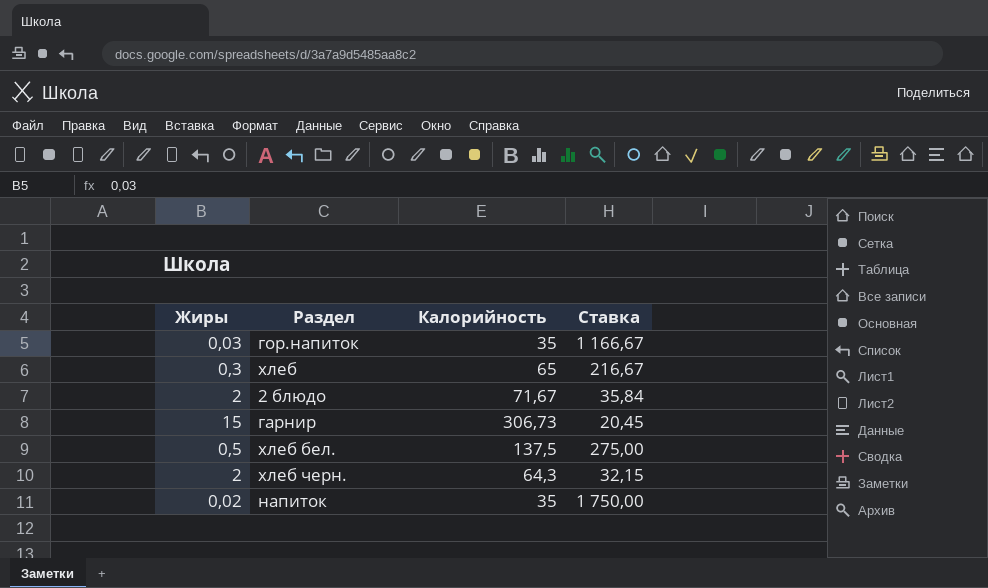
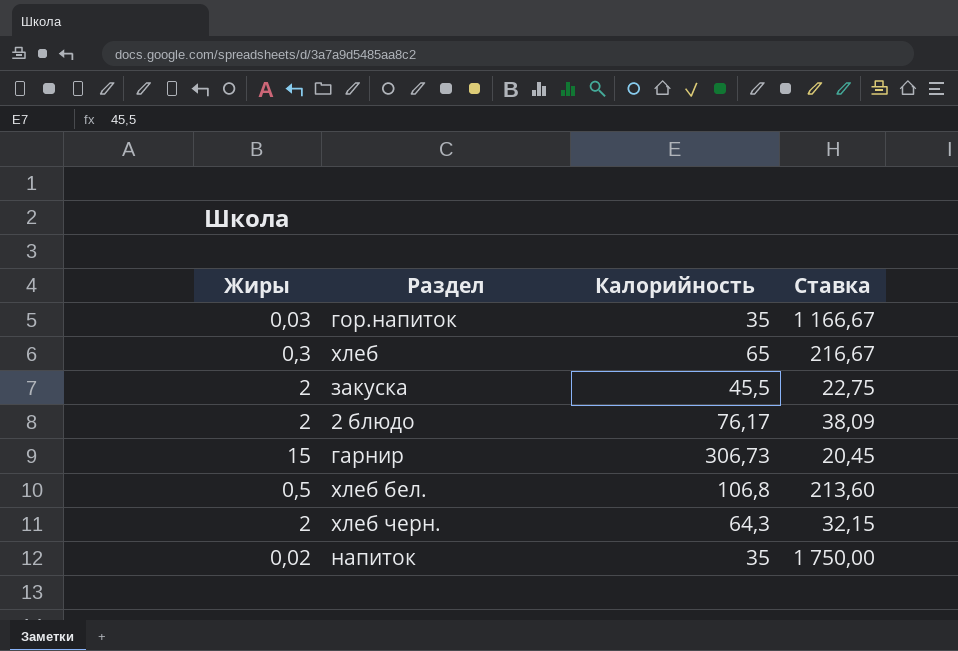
row закуска: none -> 2 | 45,5 | 22,75
2 блюдо | Калорийность: 71,67 -> 76,17
2 блюдо | Ставка: 35,84 -> 38,09
хлеб бел. | Калорийность: 137,5 -> 106,8
хлеб бел. | Ставка: 275,00 -> 213,60

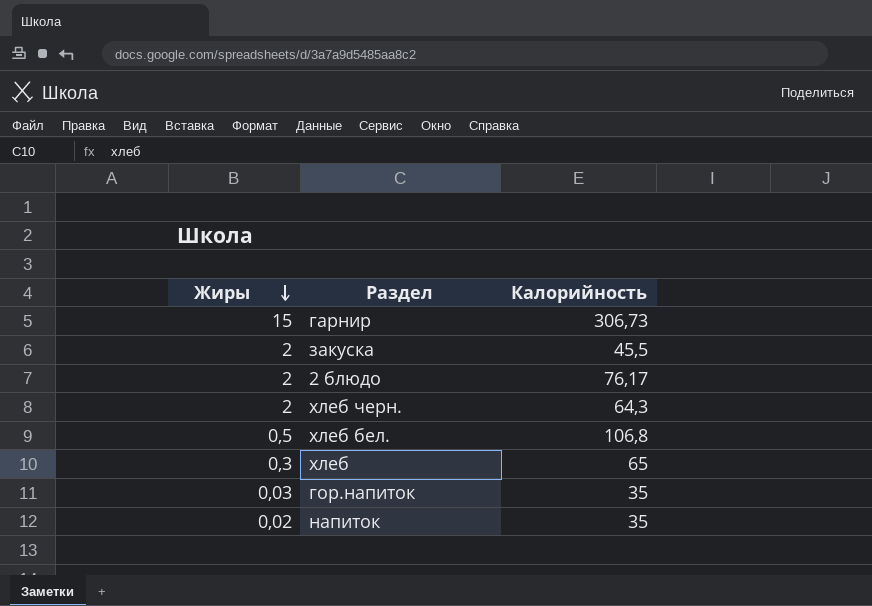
row order: none -> Жиры descending
column Ставка | formula: [Калорийность] / [Жиры] -> none

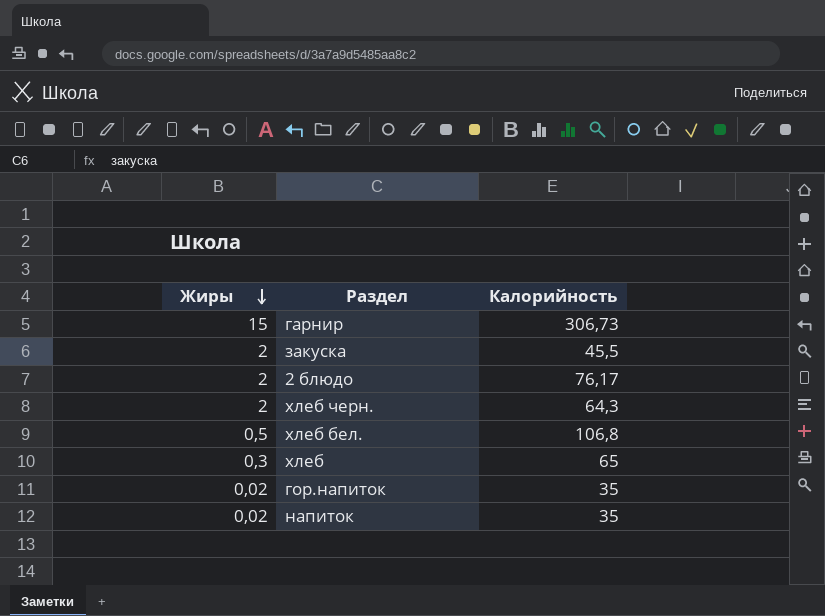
гор.напиток | Жиры: 0,03 -> 0,02

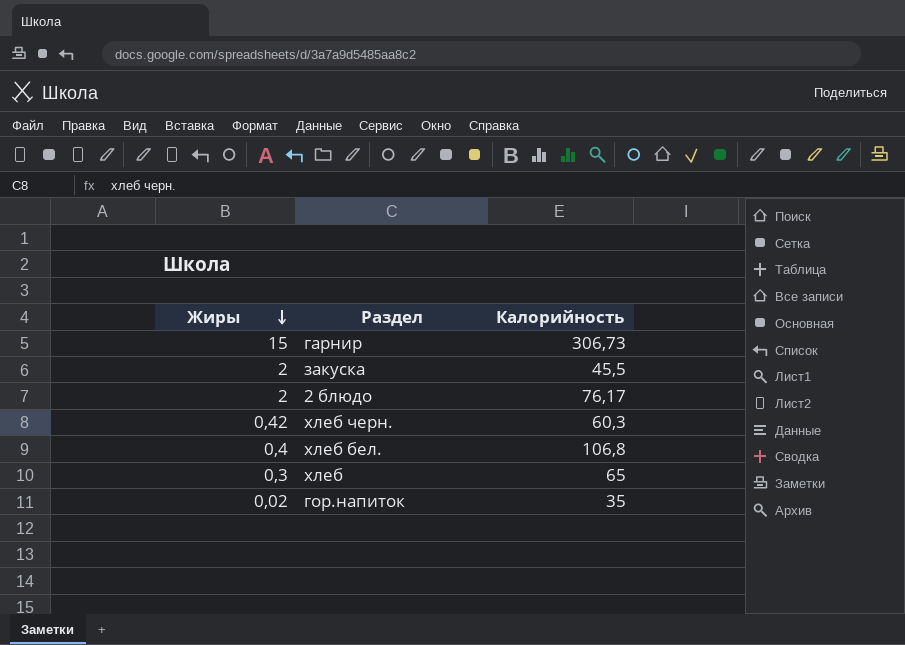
row напиток: 0,02 | 35 -> none
хлеб черн. | Жиры: 2 -> 0,42
хлеб черн. | Калорийность: 64,3 -> 60,3
хлеб бел. | Жиры: 0,5 -> 0,4

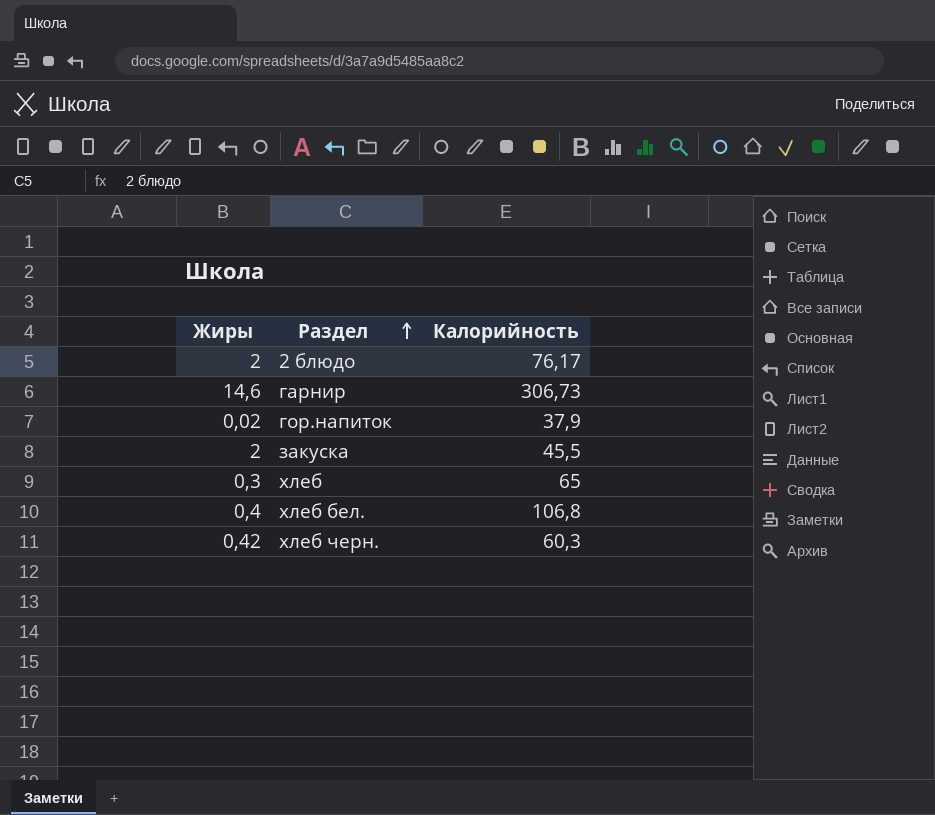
row order: Жиры descending -> Раздел ascending
гарнир | Жиры: 15 -> 14,6
гор.напиток | Калорийность: 35 -> 37,9

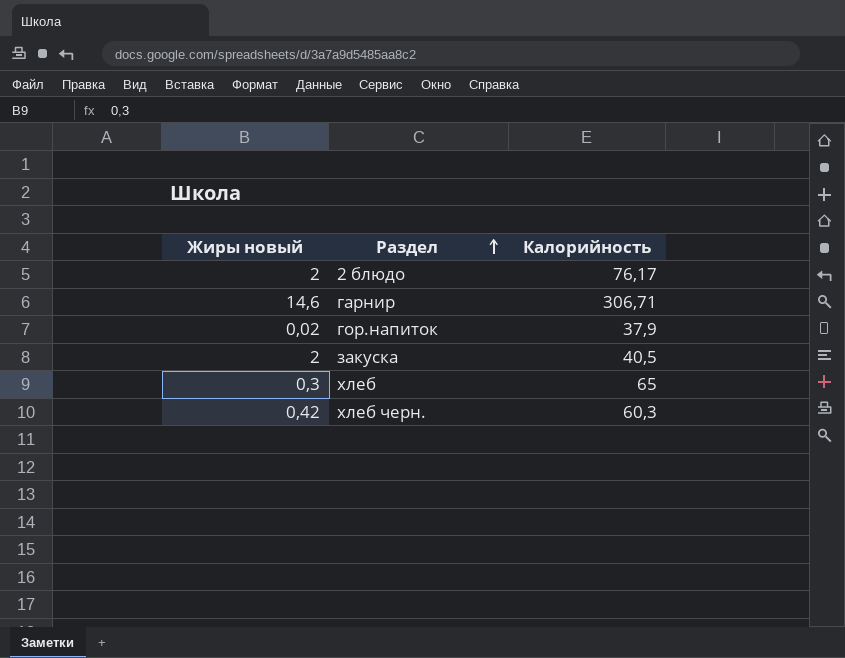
column name: Жиры -> Жиры новый
row хлеб бел.: 0,4 | 106,8 -> none
гарнир | Калорийность: 306,73 -> 306,71
закуска | Калорийность: 45,5 -> 40,5

